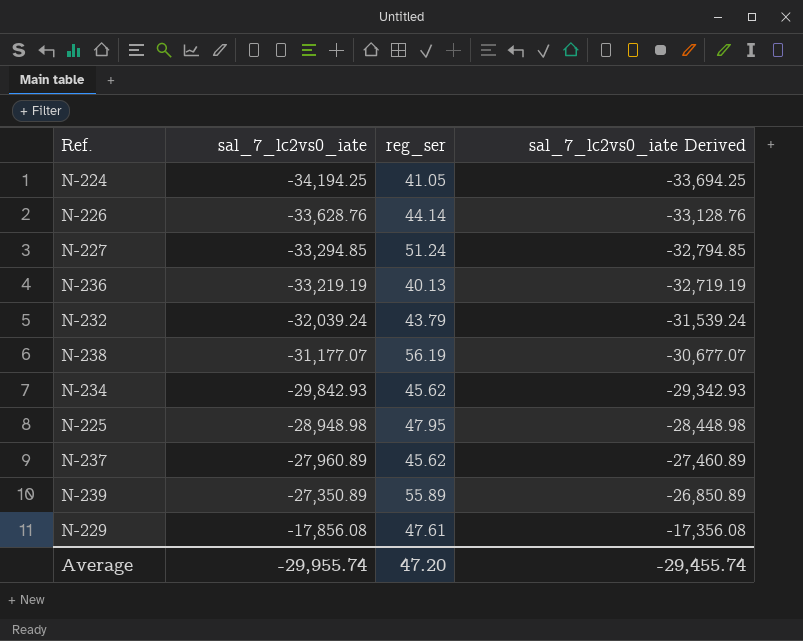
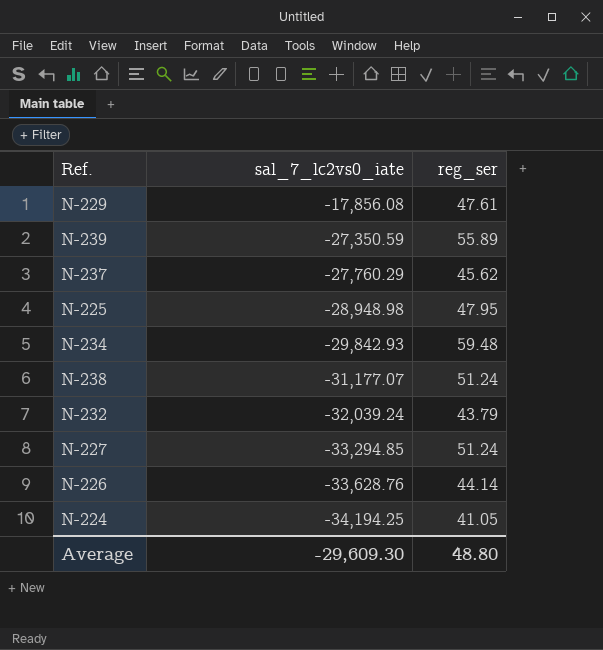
row order: sal_7_lc2vs0_iate ascending -> sal_7_lc2vs0_iate descending
column sal_7_lc2vs0_iate Derived | formula: [sal_7_lc2vs0_iate] + 500 -> none
row N-236: -33,219.19 | 40.13 | -32,719.19 -> none
N-239 | sal_7_lc2vs0_iate: -27,350.89 -> -27,350.59
N-237 | sal_7_lc2vs0_iate: -27,960.89 -> -27,760.29
N-234 | reg_ser: 45.62 -> 59.48
N-238 | reg_ser: 56.19 -> 51.24
Average | sal_7_lc2vs0_iate: -29,955.74 -> -29,609.30
Average | reg_ser: 47.20 -> 48.80

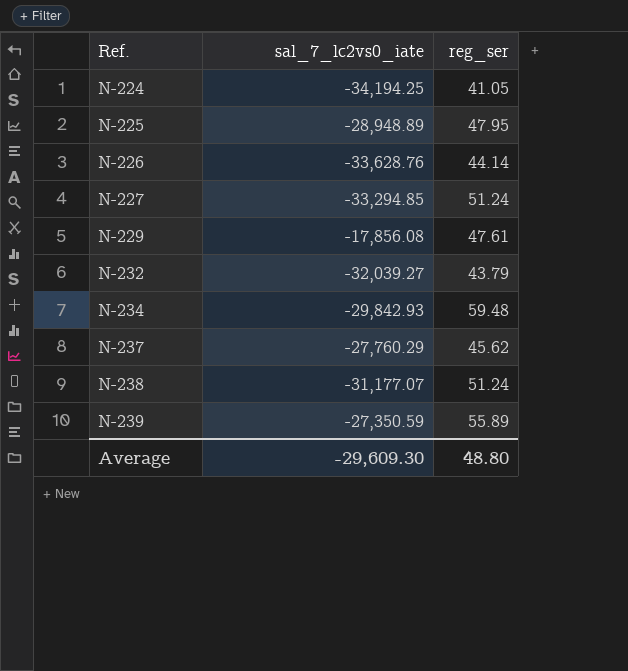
row order: sal_7_lc2vs0_iate descending -> Ref. ascending
N-225 | sal_7_lc2vs0_iate: -28,948.98 -> -28,948.89
N-232 | sal_7_lc2vs0_iate: -32,039.24 -> -32,039.27

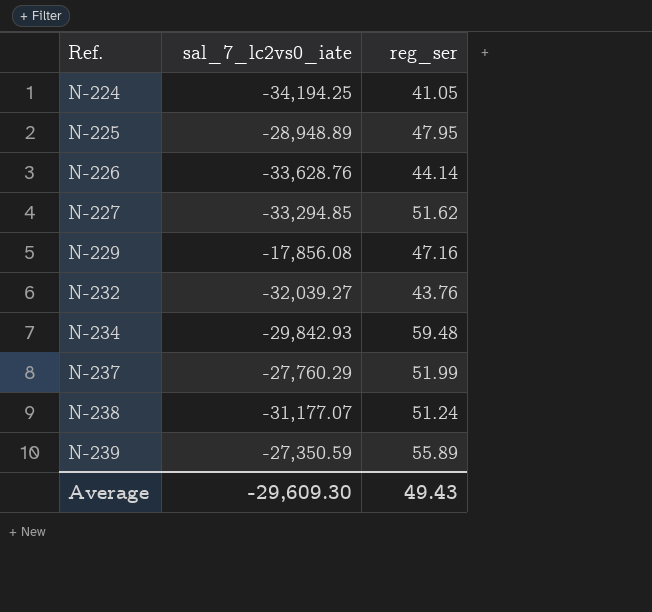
N-227 | reg_ser: 51.24 -> 51.62
N-229 | reg_ser: 47.61 -> 47.16
N-232 | reg_ser: 43.79 -> 43.76
N-237 | reg_ser: 45.62 -> 51.99
Average | reg_ser: 48.80 -> 49.43

